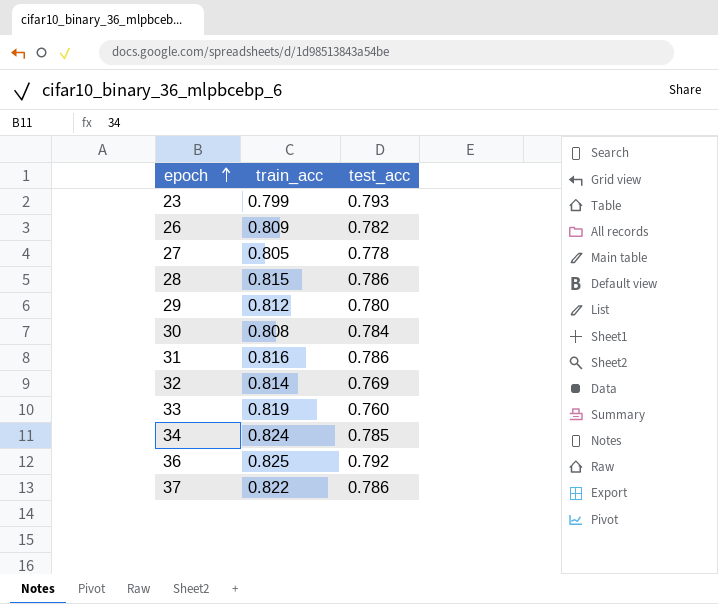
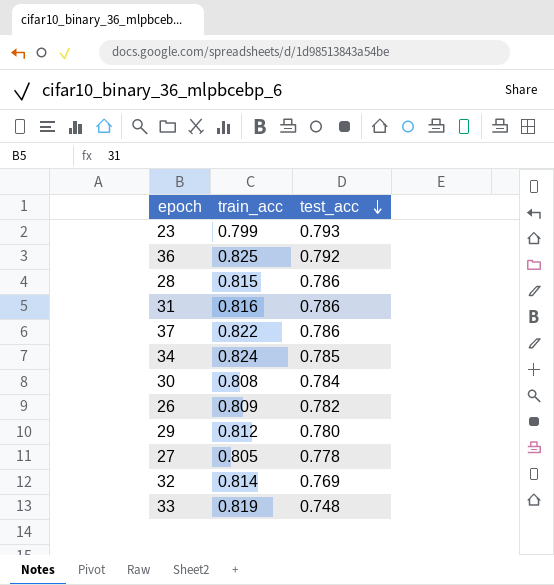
row order: epoch ascending -> test_acc descending
33 | test_acc: 0.760 -> 0.748

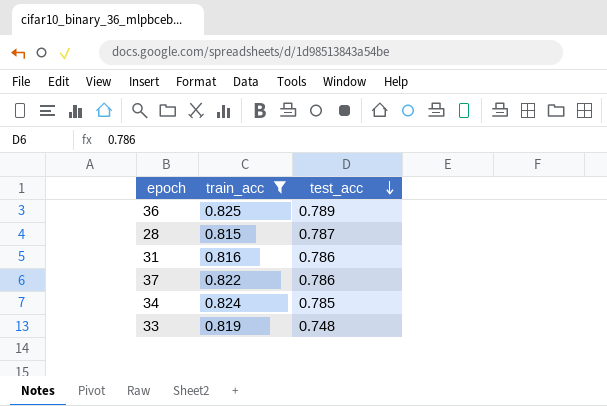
filter: none -> train_acc >= 0.815
36 | test_acc: 0.792 -> 0.789
28 | test_acc: 0.786 -> 0.787

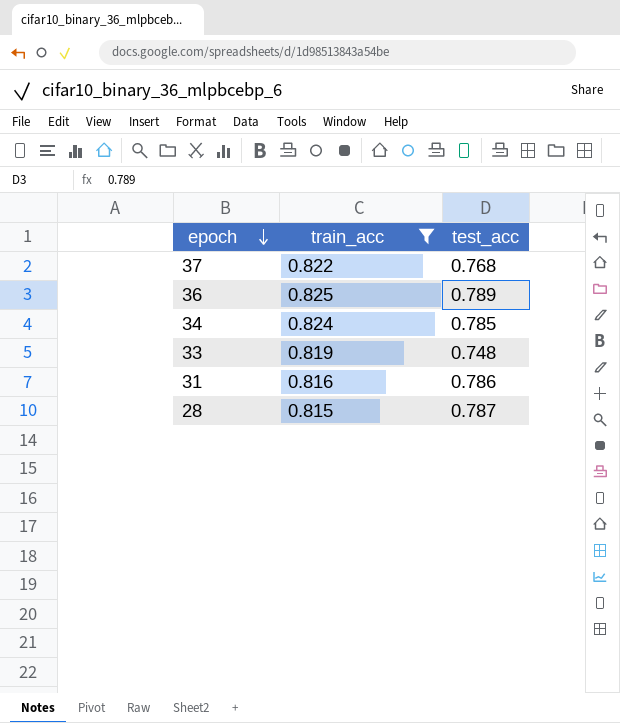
row order: test_acc descending -> epoch descending
37 | test_acc: 0.786 -> 0.768

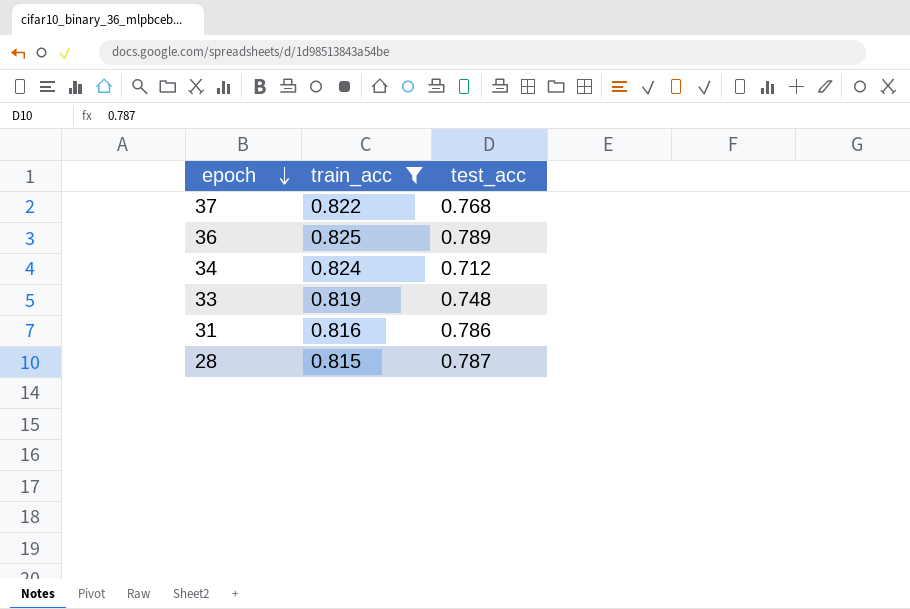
34 | test_acc: 0.785 -> 0.712

